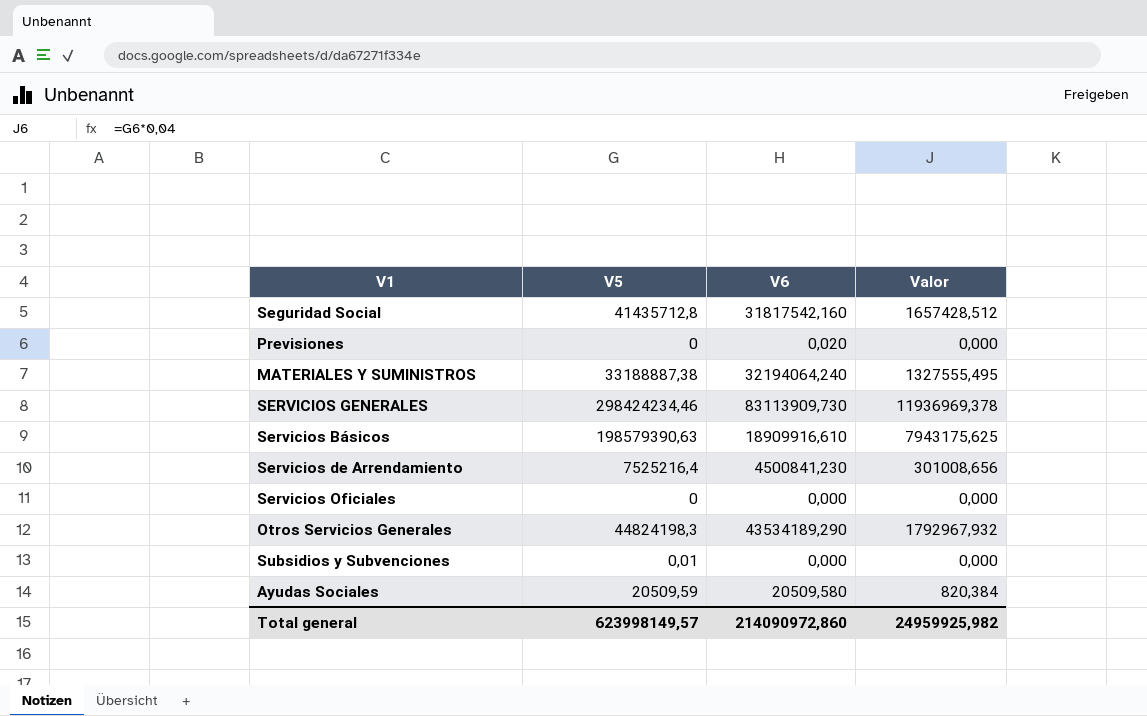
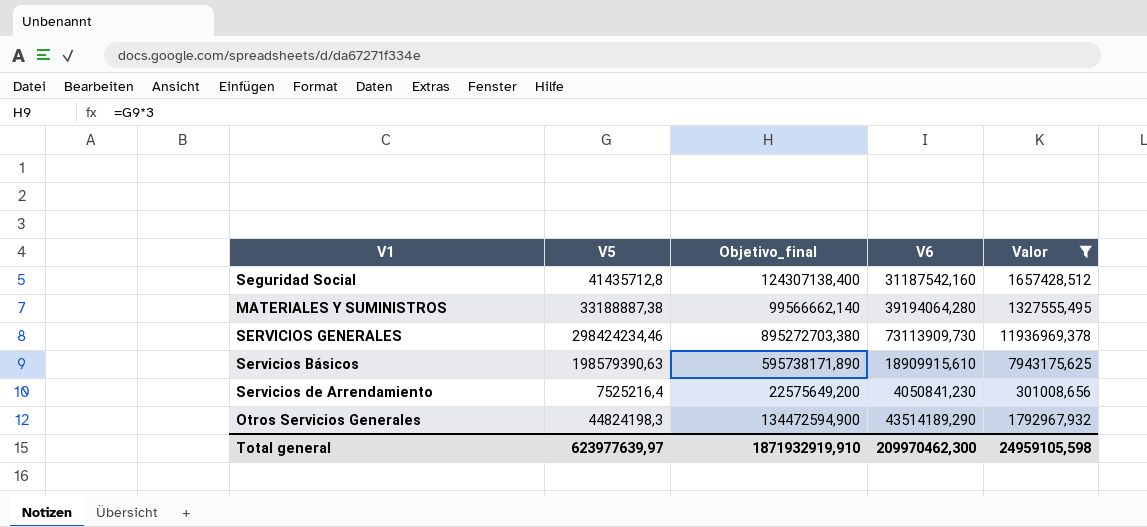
filter: none -> Valor >= 301008,656
column Objetivo_final | formula: none -> [V5] * 3
Seguridad Social | V6: 31817542,160 -> 31187542,160
MATERIALES Y SUMINISTROS | V6: 32194064,240 -> 39194064,280
SERVICIOS GENERALES | V6: 83113909,730 -> 73113909,730
Servicios Básicos | V6: 18909916,610 -> 18909915,610
Servicios de Arrendamiento | V6: 4500841,230 -> 4050841,230
Otros Servicios Generales | V6: 43534189,290 -> 43514189,290
Total general | V5: 623998149,57 -> 623977639,97
Total general | V6: 214090972,860 -> 209970462,300
Total general | Valor: 24959925,982 -> 24959105,598

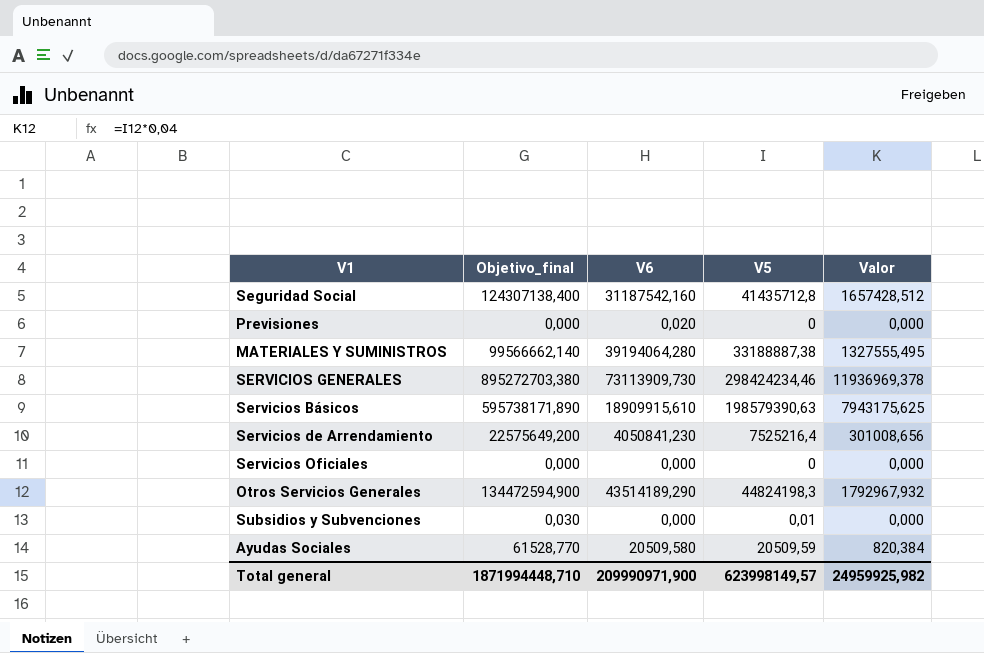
filter: Valor >= 301008,656 -> none
column V5 | position: 2 -> 4
Total general | Objetivo_final: 1871932919,910 -> 1871994448,710
Total general | V6: 209970462,300 -> 209990971,900
Total general | V5: 623977639,97 -> 623998149,57
Total general | Valor: 24959105,598 -> 24959925,982

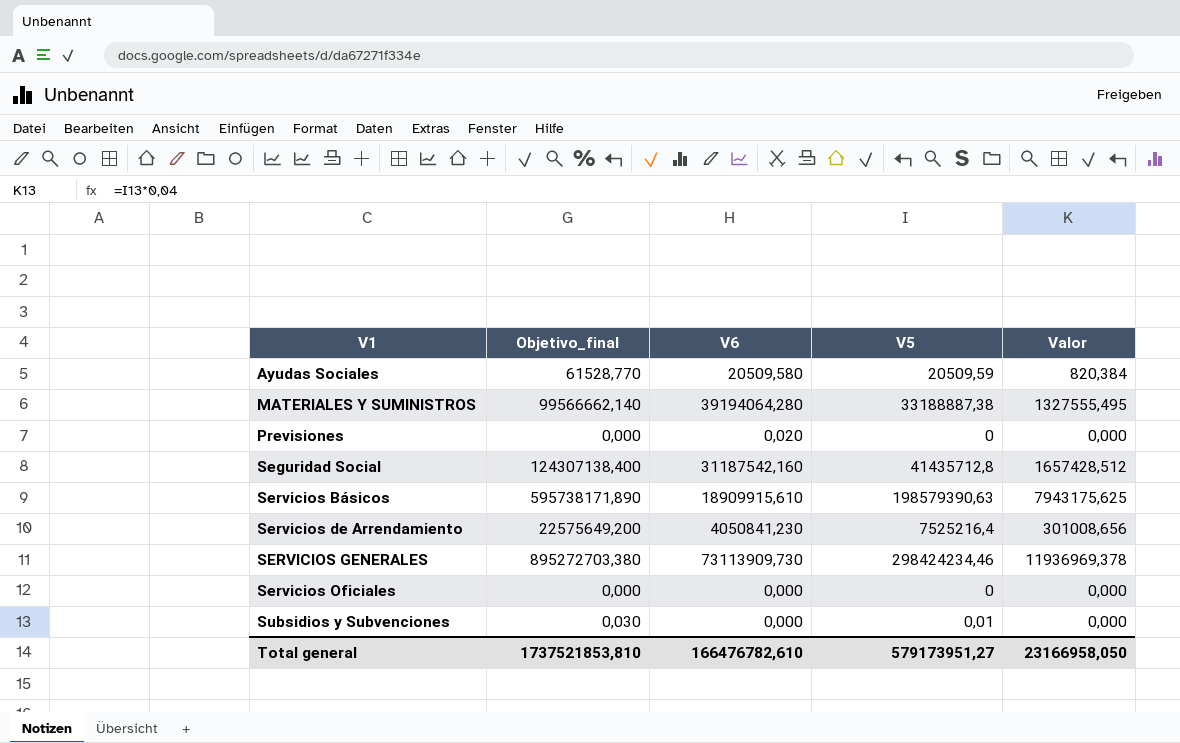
row order: none -> V1 ascending
row Otros Servicios Generales: 134472594,900 | 43514189,290 | 44824198,3 | 1792967,932 -> none
Total general | Objetivo_final: 1871994448,710 -> 1737521853,810
Total general | V6: 209990971,900 -> 166476782,610
Total general | V5: 623998149,57 -> 579173951,27
Total general | Valor: 24959925,982 -> 23166958,050

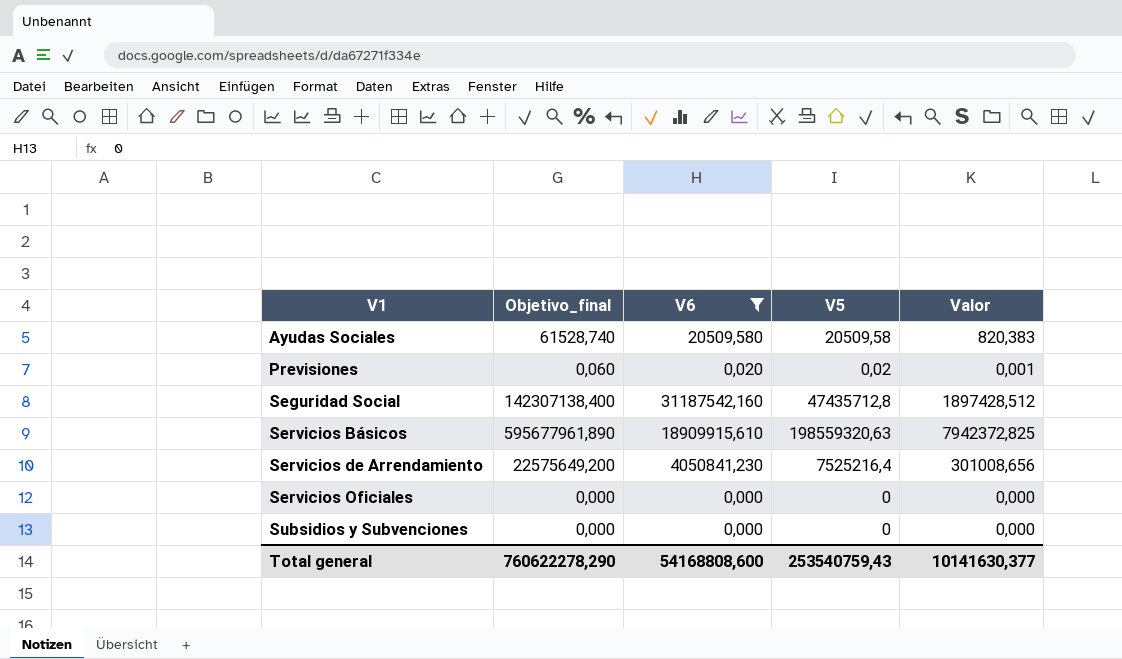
filter: none -> V6 <= 31187542,160
Ayudas Sociales | Objetivo_final: 61528,770 -> 61528,740
Ayudas Sociales | V5: 20509,59 -> 20509,58
Ayudas Sociales | Valor: 820,384 -> 820,383
Previsiones | Objetivo_final: 0,000 -> 0,060
Previsiones | V5: 0 -> 0,02
Previsiones | Valor: 0,000 -> 0,001
Seguridad Social | Objetivo_final: 124307138,400 -> 142307138,400
Seguridad Social | V5: 41435712,8 -> 47435712,8
Seguridad Social | Valor: 1657428,512 -> 1897428,512
Servicios Básicos | Objetivo_final: 595738171,890 -> 595677961,890
Servicios Básicos | V5: 198579390,63 -> 198559320,63
Servicios Básicos | Valor: 7943175,625 -> 7942372,825
Subsidios y Subvenciones | Objetivo_final: 0,030 -> 0,000
Subsidios y Subvenciones | V5: 0,01 -> 0
Total general | Objetivo_final: 1737521853,810 -> 760622278,290
Total general | V6: 166476782,610 -> 54168808,600
Total general | V5: 579173951,27 -> 253540759,43
Total general | Valor: 23166958,050 -> 10141630,377

